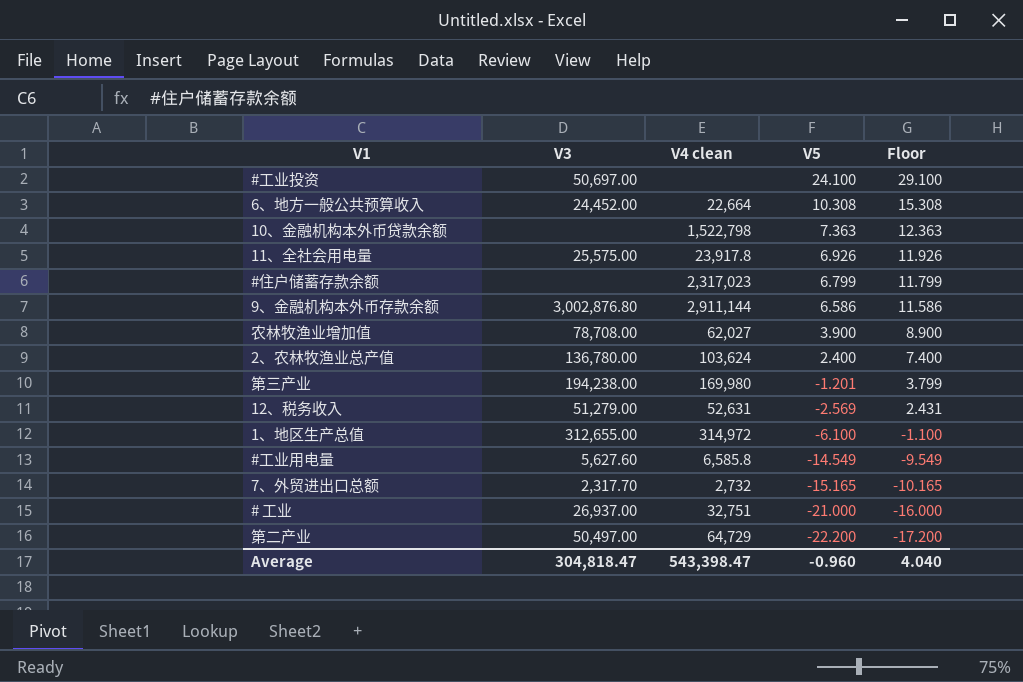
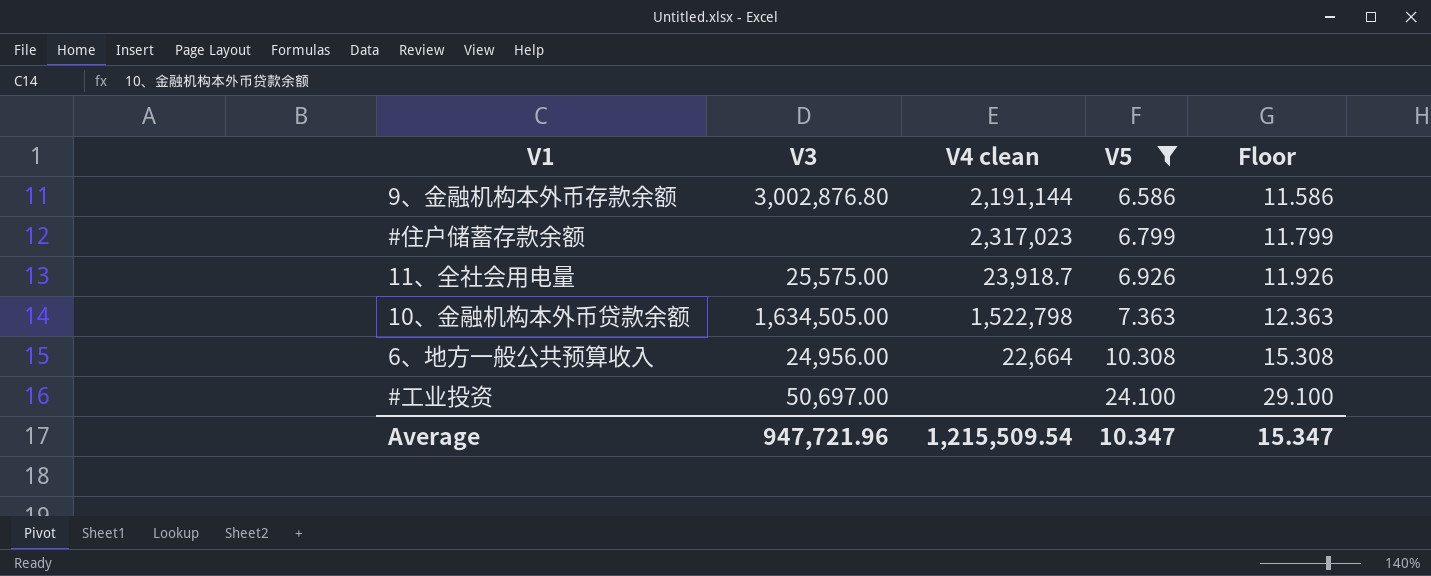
filter: none -> V5 >= 6.586
row order: V5 descending -> V5 ascending
9、金融机构本外币存款余额 | V4 clean: 2,911,144 -> 2,191,144
11、全社会用电量 | V4 clean: 23,917.8 -> 23,918.7
10、金融机构本外币贷款余额 | V3: none -> 1,634,505.00
6、地方一般公共预算收入 | V3: 24,452.00 -> 24,956.00
Average | V3: 304,818.47 -> 947,721.96
Average | V4 clean: 543,398.47 -> 1,215,509.54
Average | V5: -0.960 -> 10.347
Average | Floor: 4.040 -> 15.347

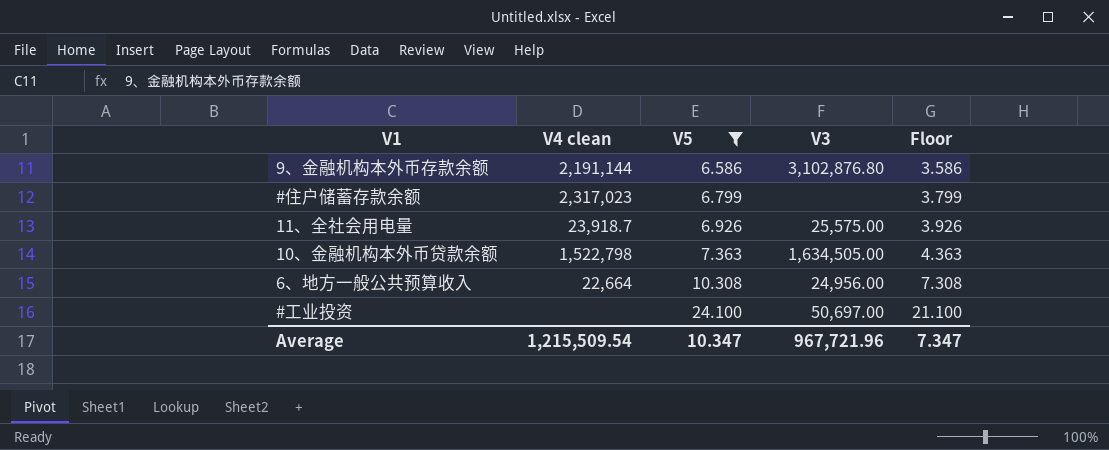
column V3 | position: 2 -> 4
column Floor | formula: [V5] + 5 -> [V5] - 3
9、金融机构本外币存款余额 | V3: 3,002,876.80 -> 3,102,876.80
Average | V3: 947,721.96 -> 967,721.96
Average | Floor: 15.347 -> 7.347

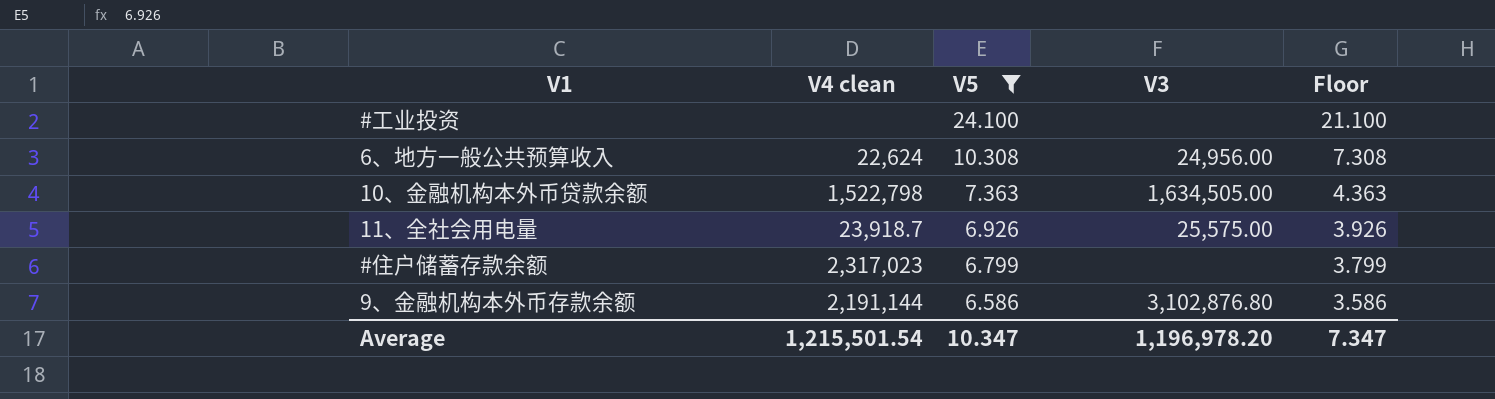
row order: V5 ascending -> V5 descending
#工业投资 | V3: 50,697.00 -> none
6、地方一般公共预算收入 | V4 clean: 22,664 -> 22,624
Average | V4 clean: 1,215,509.54 -> 1,215,501.54
Average | V3: 967,721.96 -> 1,196,978.20

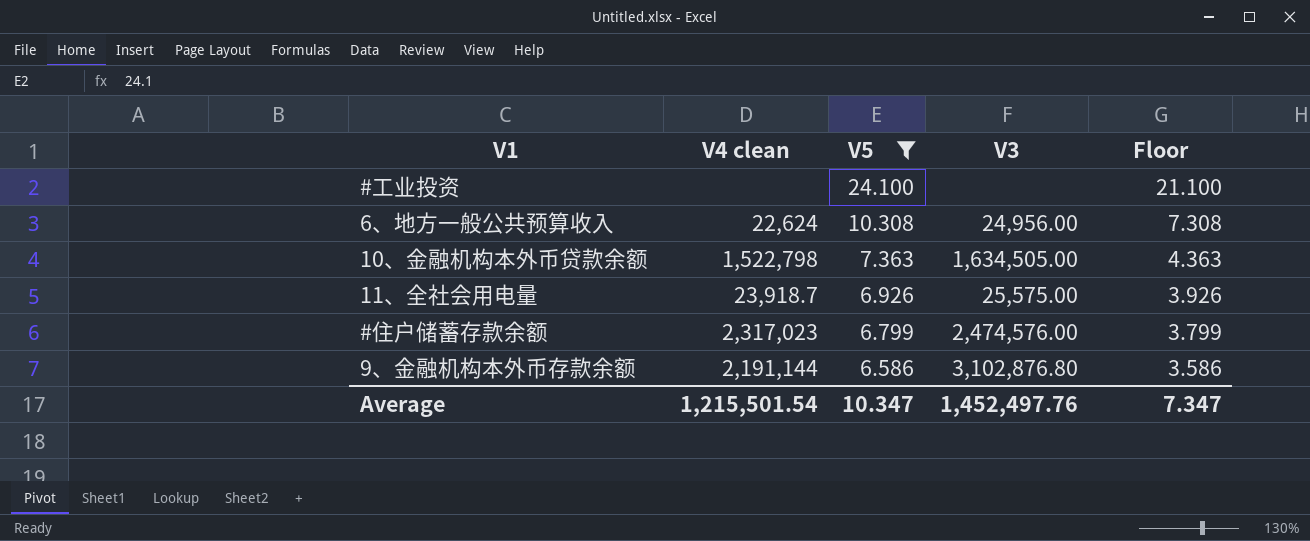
#住户储蓄存款余额 | V3: none -> 2,474,576.00
Average | V3: 1,196,978.20 -> 1,452,497.76

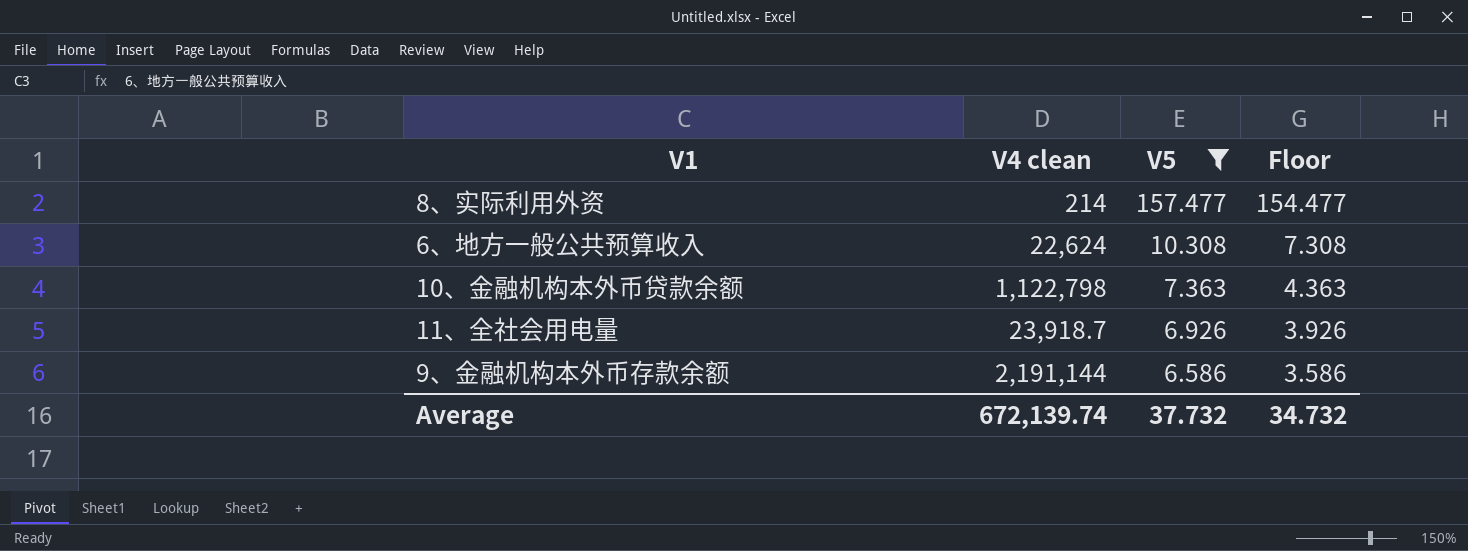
column V3 | position: 4 -> none
row #工业投资: none | 24.100 | none | 21.100 -> none
row #住户储蓄存款余额: 2,317,023 | 6.799 | 2,474,576.00 | 3.799 -> none
row 8、实际利用外资: none -> 214 | 157.477 | 154.477
10、金融机构本外币贷款余额 | V4 clean: 1,522,798 -> 1,122,798
Average | V4 clean: 1,215,501.54 -> 672,139.74
Average | V5: 10.347 -> 37.732
Average | Floor: 7.347 -> 34.732

